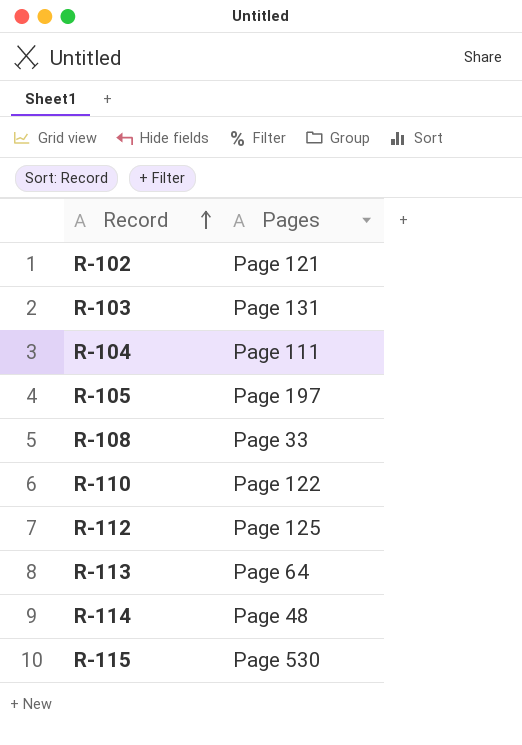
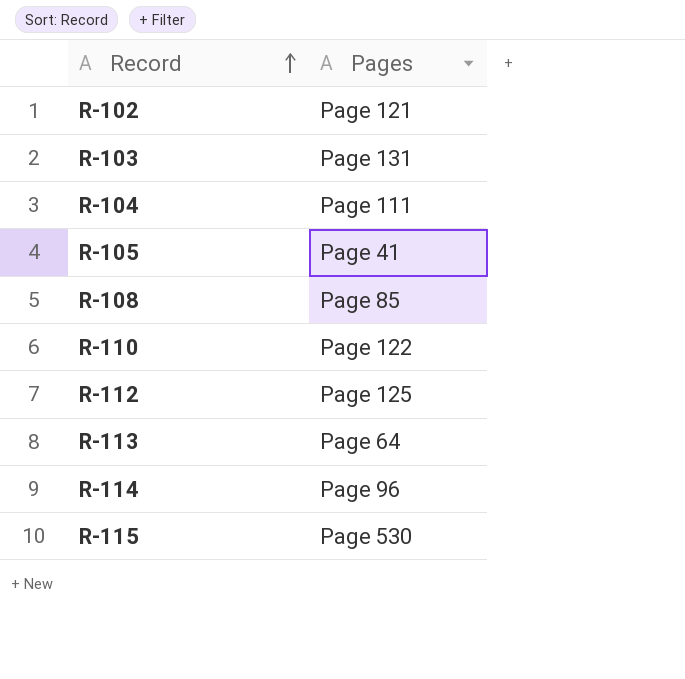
R-105 | Pages: Page 197 -> Page 41
R-108 | Pages: Page 33 -> Page 85
R-114 | Pages: Page 48 -> Page 96

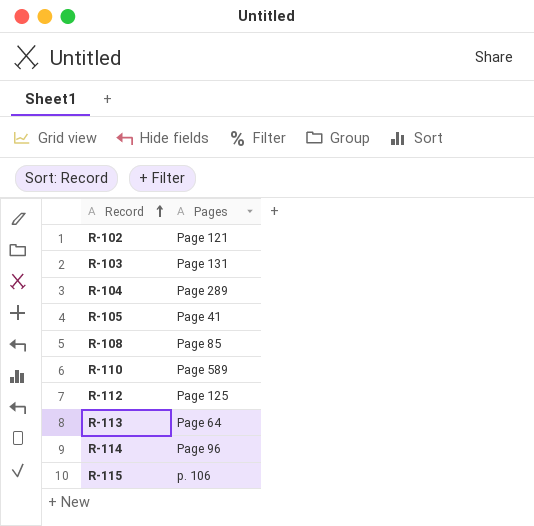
R-104 | Pages: Page 111 -> Page 289
R-110 | Pages: Page 122 -> Page 589
R-115 | Pages: Page 530 -> p. 106

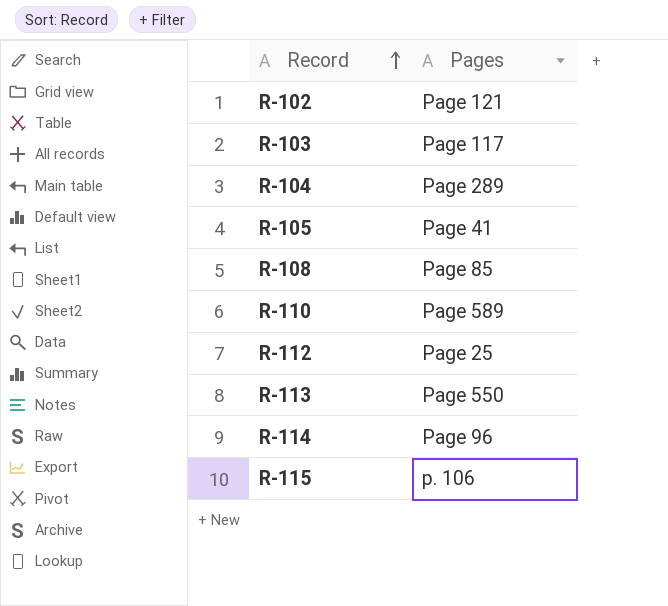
R-103 | Pages: Page 131 -> Page 117
R-112 | Pages: Page 125 -> Page 25
R-113 | Pages: Page 64 -> Page 550

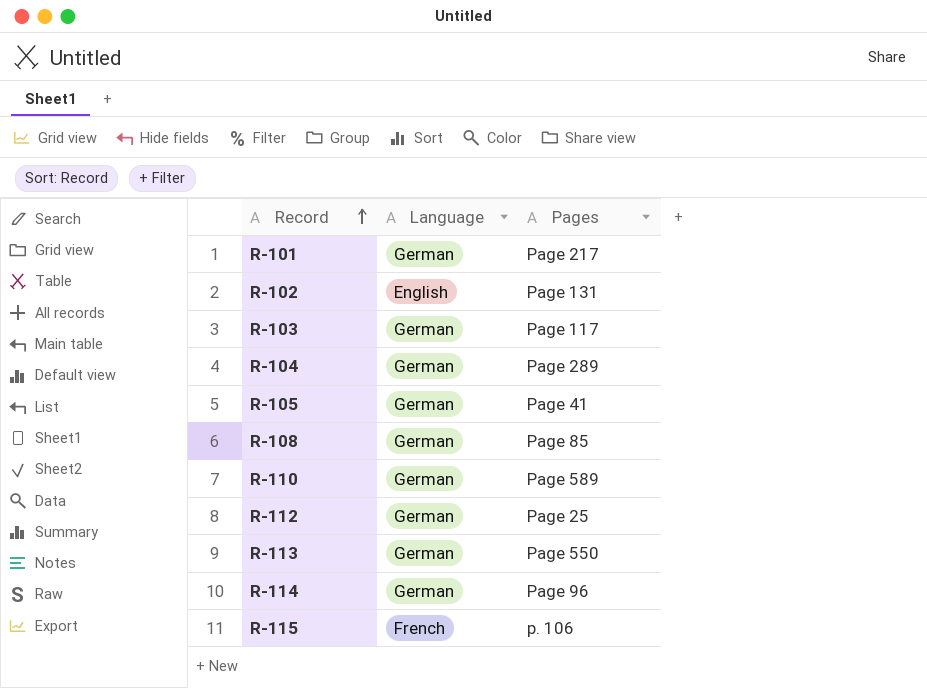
column Language | position: none -> 2
row R-101: none -> German | Page 217
R-102 | Pages: Page 121 -> Page 131

